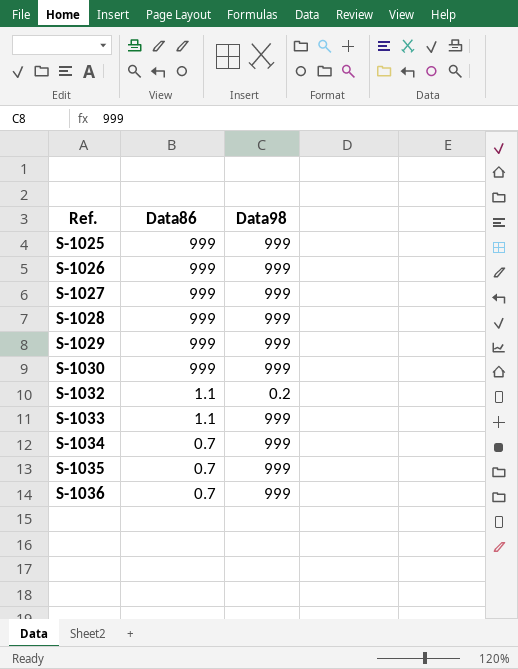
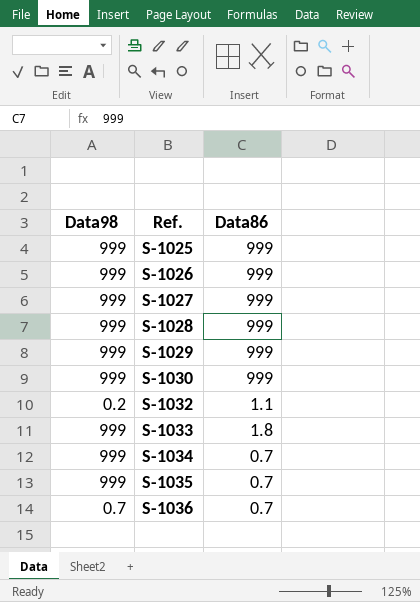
column Data98 | position: 3 -> 1
S-1033 | Data86: 1.1 -> 1.8
S-1036 | Data98: 999 -> 0.7

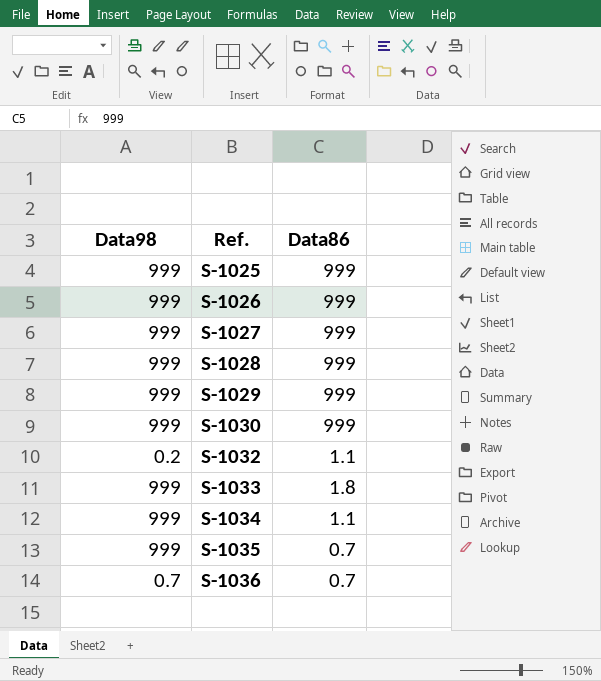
S-1034 | Data86: 0.7 -> 1.1

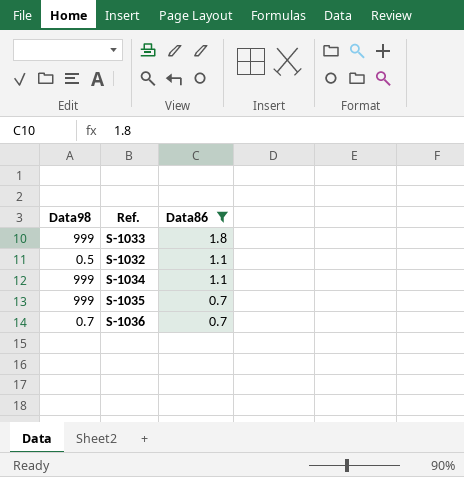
filter: none -> Data86 != 999
row order: Ref. ascending -> Data86 descending
S-1032 | Data98: 0.2 -> 0.5

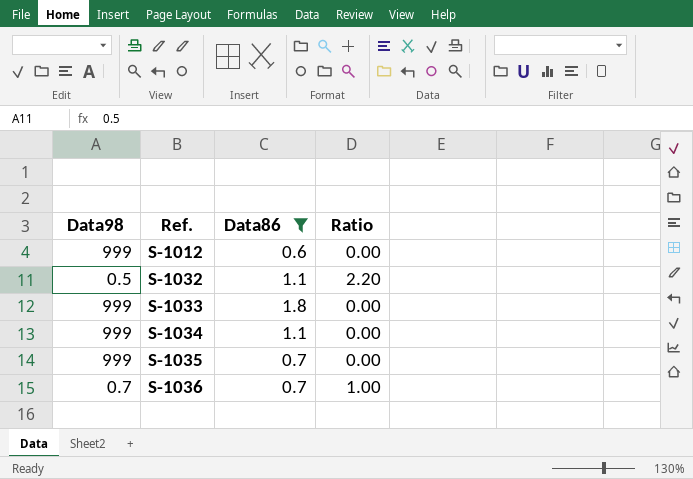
row order: Data86 descending -> Ref. ascending
column Ratio | formula: none -> [Data86] / [Data98]
row S-1012: none -> 999 | 0.6 | 0.00

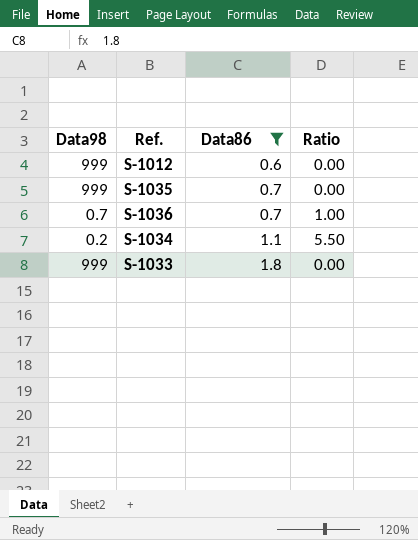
row order: Ref. ascending -> Data86 ascending
row S-1032: 0.5 | 1.1 | 2.20 -> none
S-1034 | Data98: 999 -> 0.2
S-1034 | Ratio: 0.00 -> 5.50

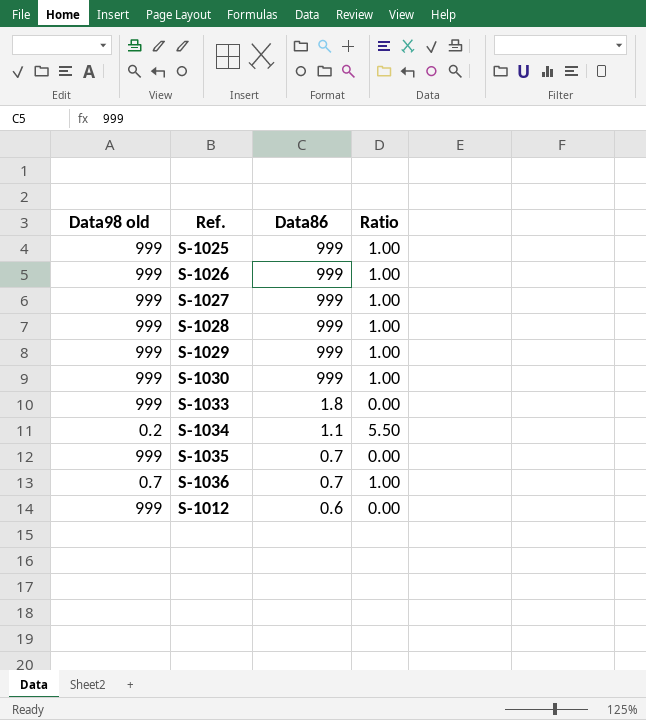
filter: Data86 != 999 -> none
row order: Data86 ascending -> Data86 descending
column name: Data98 -> Data98 old

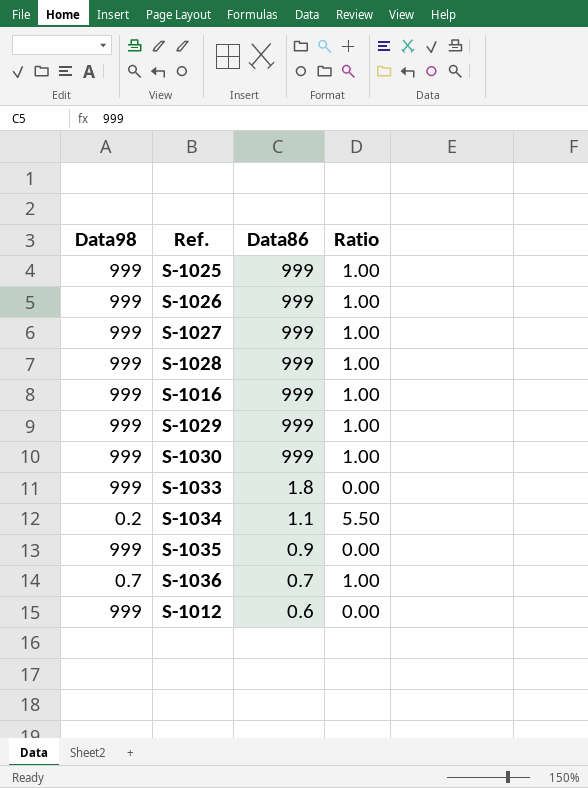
column name: Data98 old -> Data98
row S-1016: none -> 999 | 999 | 1.00
S-1035 | Data86: 0.7 -> 0.9

